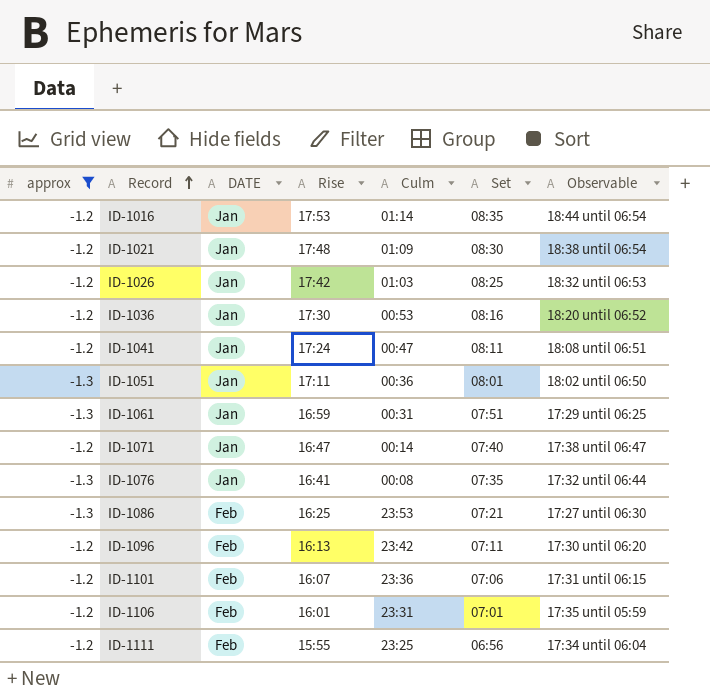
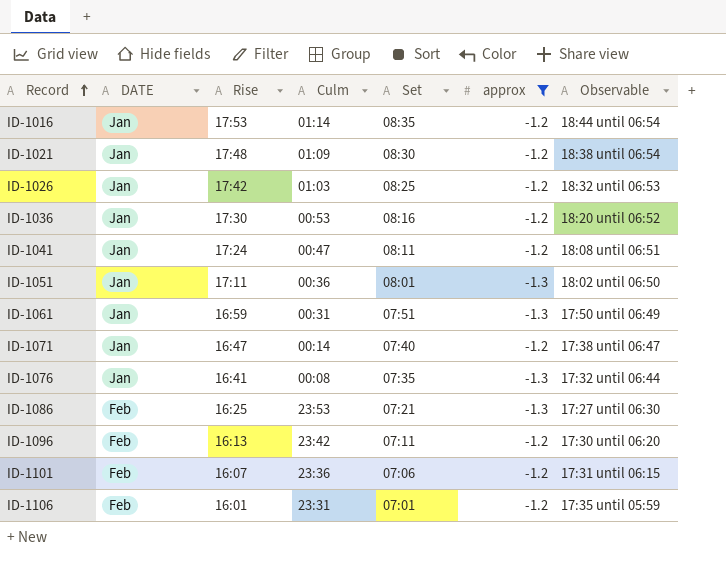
column approx | position: 1 -> 6
row ID-1111: -1.2 | Feb | 15:55 | 23:25 | 06:56 | 17:34 until 06:04 -> none
ID-1061 | Observable: 17:29 until 06:25 -> 17:50 until 06:49

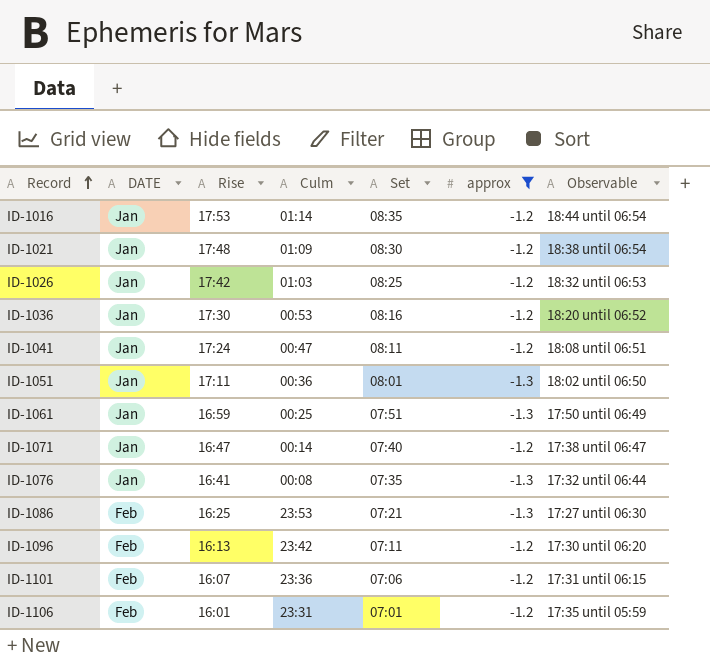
ID-1061 | Culm: 00:31 -> 00:25

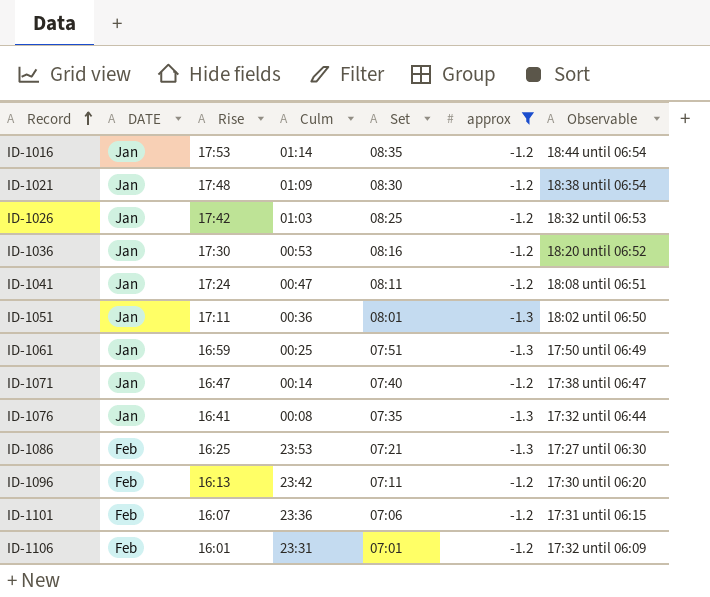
ID-1106 | Observable: 17:35 until 05:59 -> 17:32 until 06:09

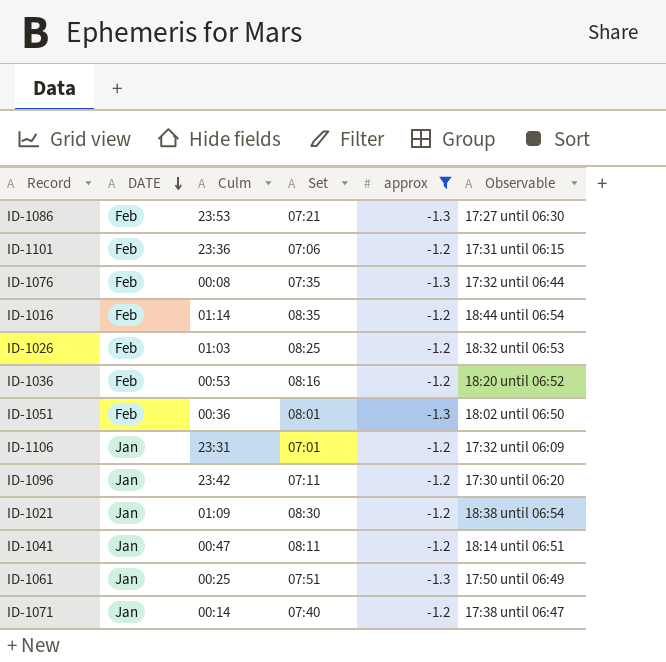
row order: Record ascending -> DATE descending
column Rise | position: 3 -> none
ID-1076 | DATE: Jan -> Feb
ID-1016 | DATE: Jan -> Feb
ID-1026 | DATE: Jan -> Feb
ID-1036 | DATE: Jan -> Feb
ID-1051 | DATE: Jan -> Feb
ID-1106 | DATE: Feb -> Jan
ID-1096 | DATE: Feb -> Jan
ID-1041 | Observable: 18:08 until 06:51 -> 18:14 until 06:51

